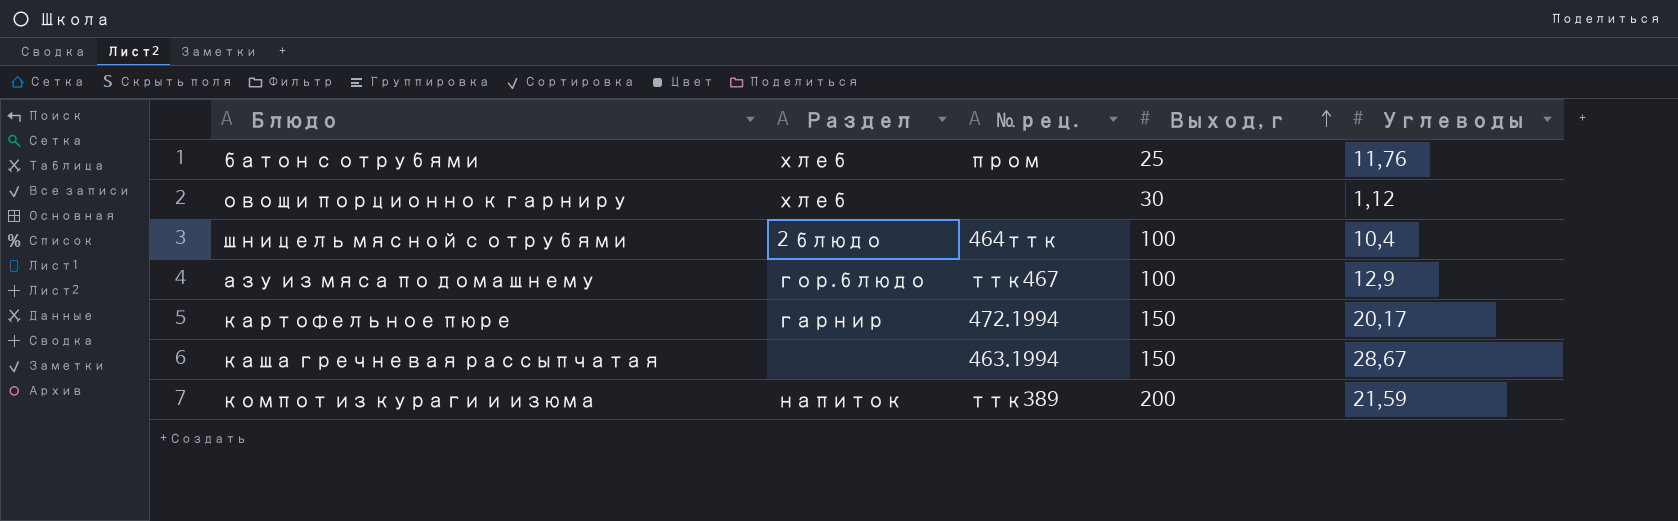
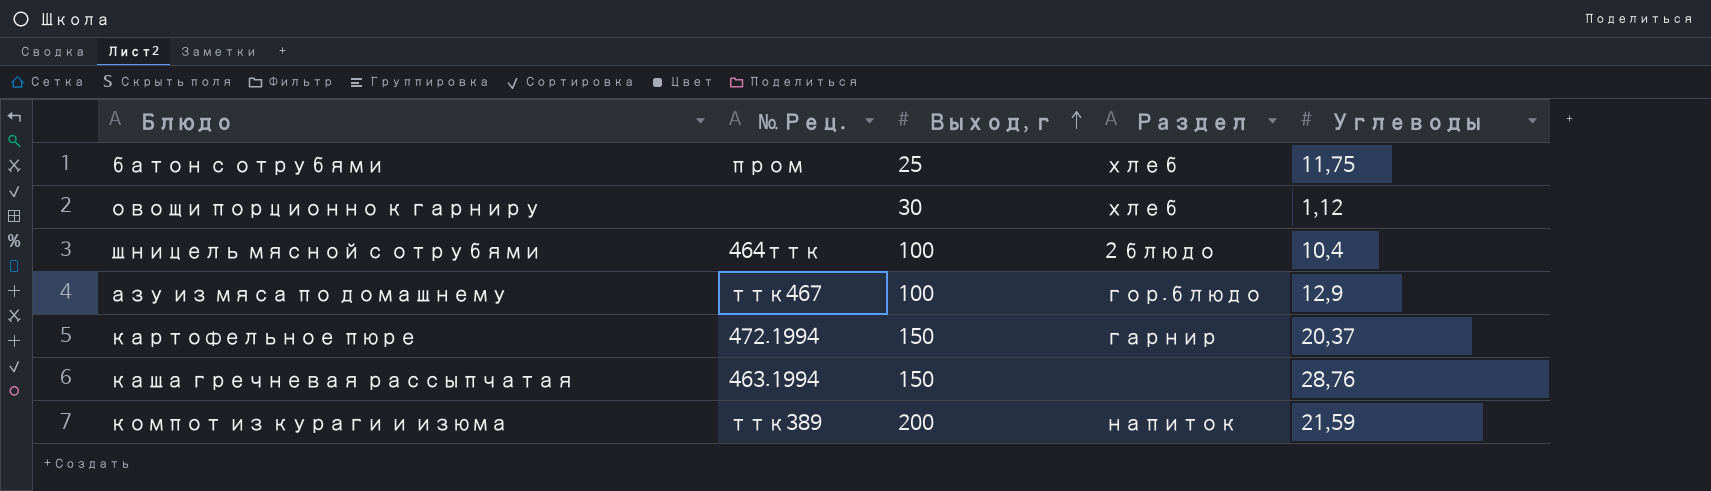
column name: № рец. -> № Рец.
column Раздел | position: 2 -> 4
батон с отрубями | Углеводы: 11,76 -> 11,75
картофельное пюре | Углеводы: 20,17 -> 20,37
каша гречневая рассыпчатая | Углеводы: 28,67 -> 28,76

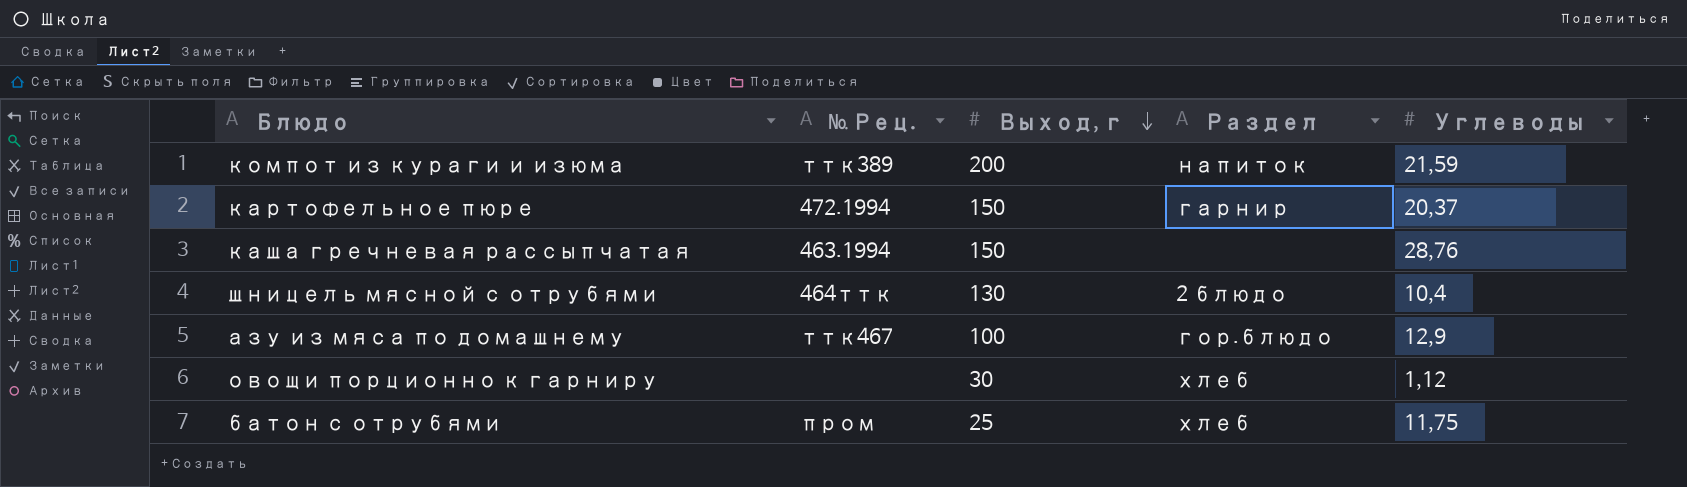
row order: Выход, г ascending -> Выход, г descending
шницель мясной с отрубями | Выход, г: 100 -> 130

